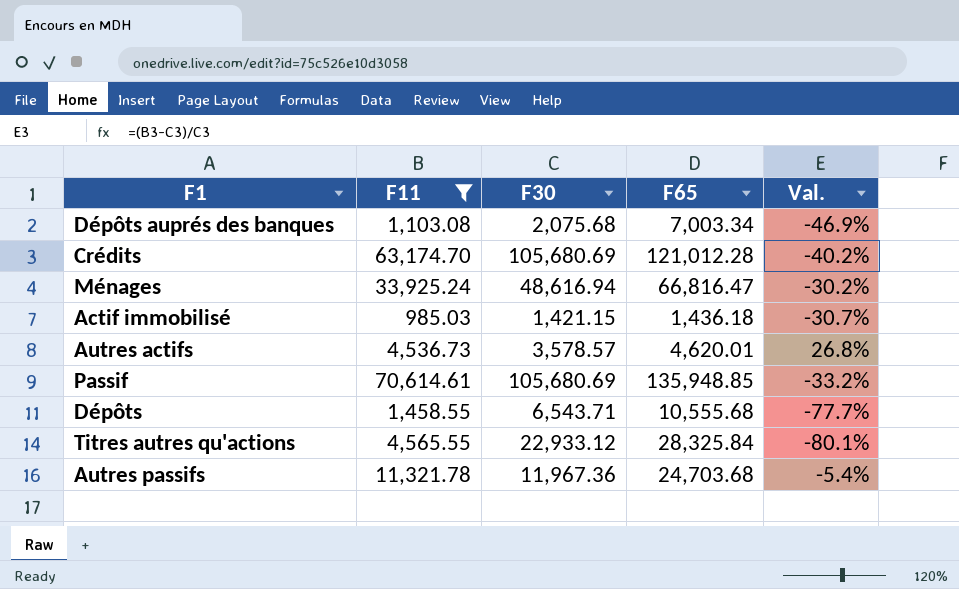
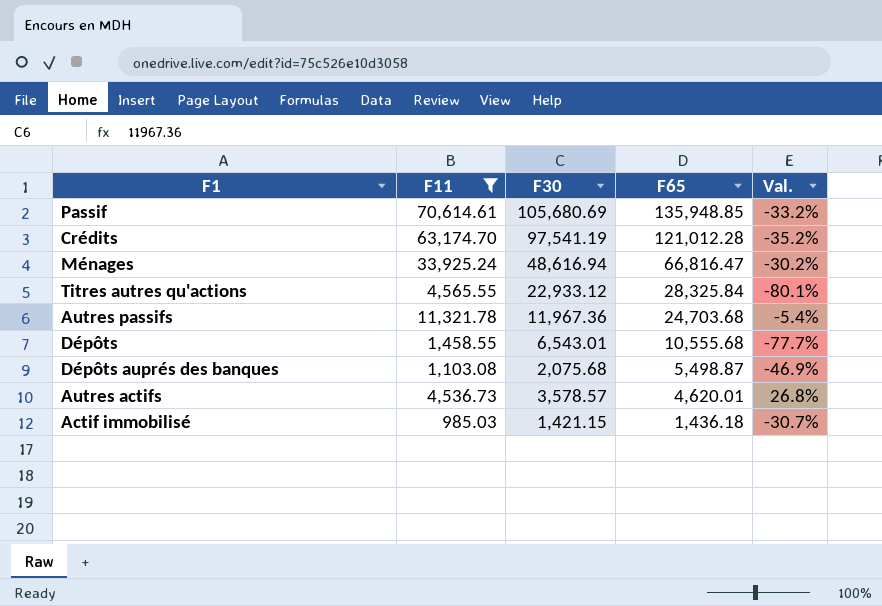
row order: none -> F65 descending
Crédits | F30: 105,680.69 -> 97,541.19
Crédits | Val.: -40.2% -> -35.2%
Dépôts | F30: 6,543.71 -> 6,543.01
Dépôts auprés des banques | F65: 7,003.34 -> 5,498.87

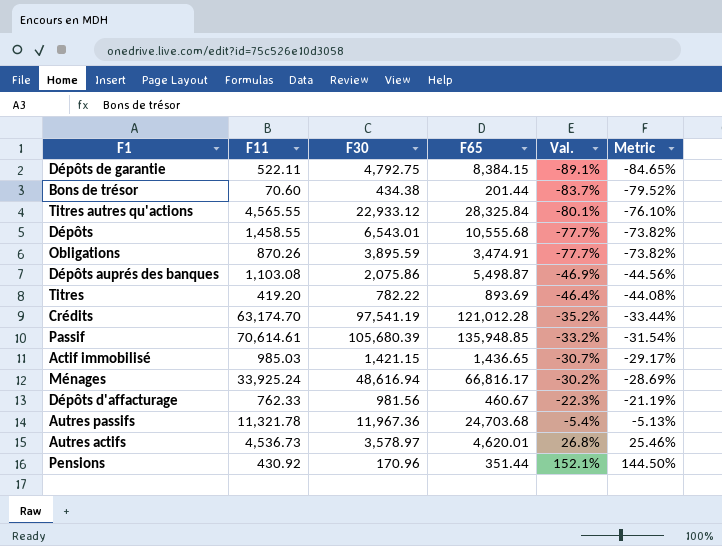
filter: F11 >= 985.03 -> none
row order: F65 descending -> Val. ascending
column Metric | formula: none -> [Val.] * 0.95
Dépôts auprés des banques | F30: 2,075.68 -> 2,075.86
Passif | F30: 105,680.69 -> 105,680.39
Actif immobilisé | F65: 1,436.18 -> 1,436.65
Ménages | F65: 66,816.47 -> 66,816.17
Autres actifs | F30: 3,578.57 -> 3,578.97

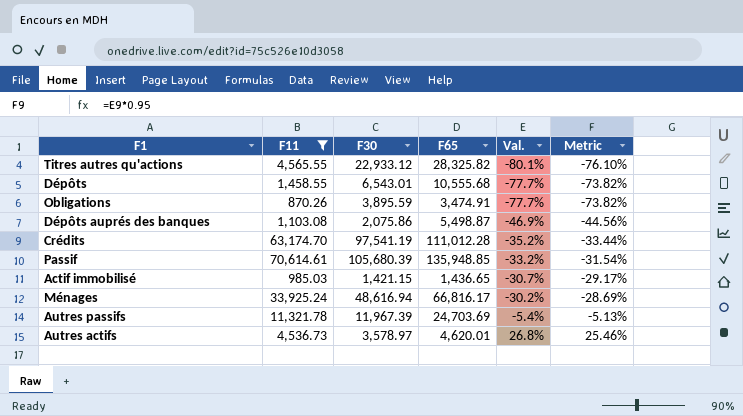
filter: none -> F11 >= 870.26
Titres autres qu'actions | F65: 28,325.84 -> 28,325.82
Crédits | F65: 121,012.28 -> 111,012.28
Autres passifs | F30: 11,967.36 -> 11,967.39
Autres passifs | F65: 24,703.68 -> 24,703.69

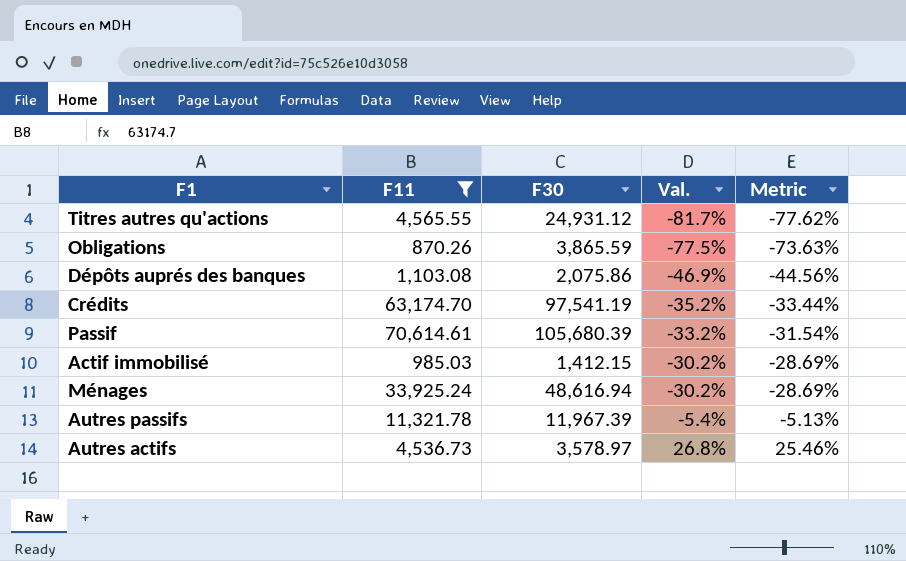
column F65 | position: 4 -> none
row Dépôts: 1,458.55 | 6,543.01 | 10,555.68 | -77.7% | -73.82% -> none
Titres autres qu'actions | F30: 22,933.12 -> 24,931.12
Titres autres qu'actions | Val.: -80.1% -> -81.7%
Titres autres qu'actions | Metric: -76.10% -> -77.62%
Obligations | F30: 3,895.59 -> 3,865.59
Obligations | Val.: -77.7% -> -77.5%
Obligations | Metric: -73.82% -> -73.63%
Actif immobilisé | F30: 1,421.15 -> 1,412.15
Actif immobilisé | Val.: -30.7% -> -30.2%
Actif immobilisé | Metric: -29.17% -> -28.69%

